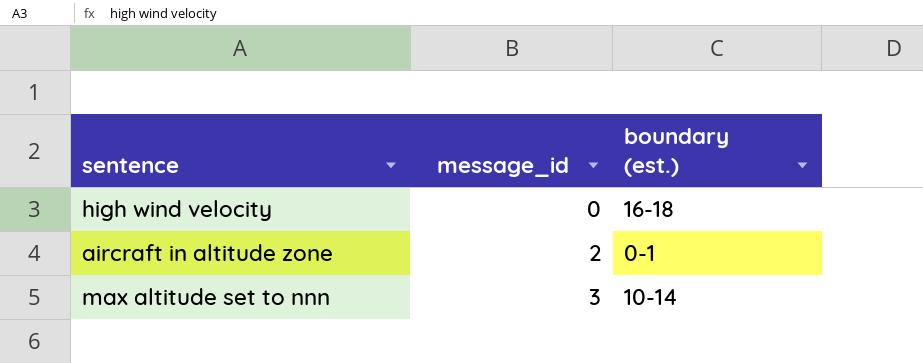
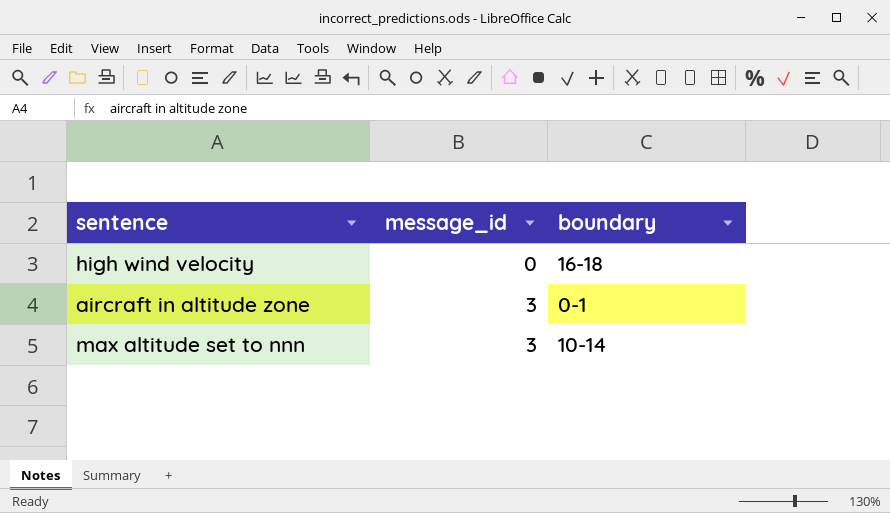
column name: boundary (est.) -> boundary
aircraft in altitude zone | message_id: 2 -> 3

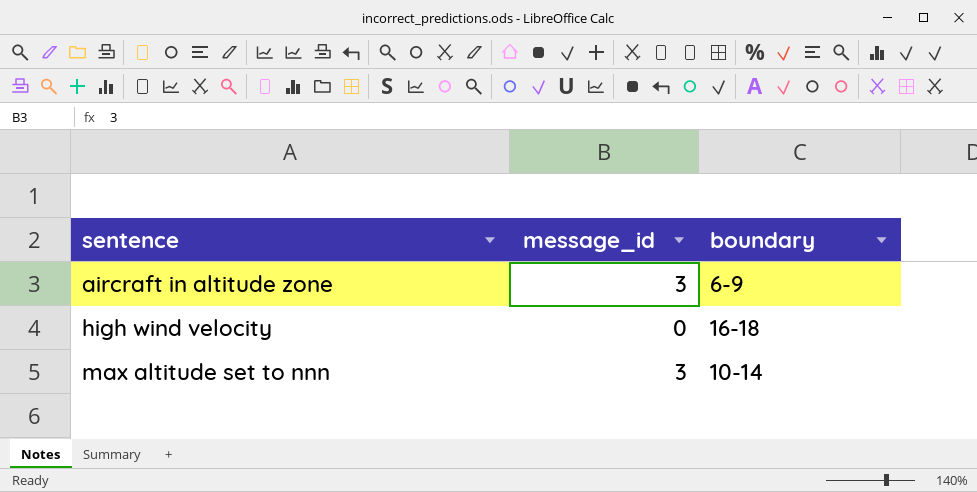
row order: message_id ascending -> sentence ascending
aircraft in altitude zone | boundary: 0-1 -> 6-9

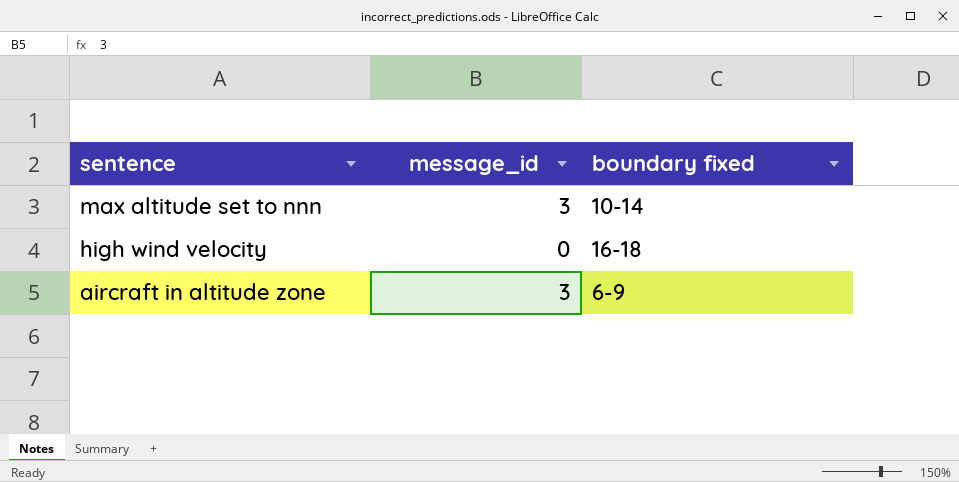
row order: sentence ascending -> sentence descending
column name: boundary -> boundary fixed

